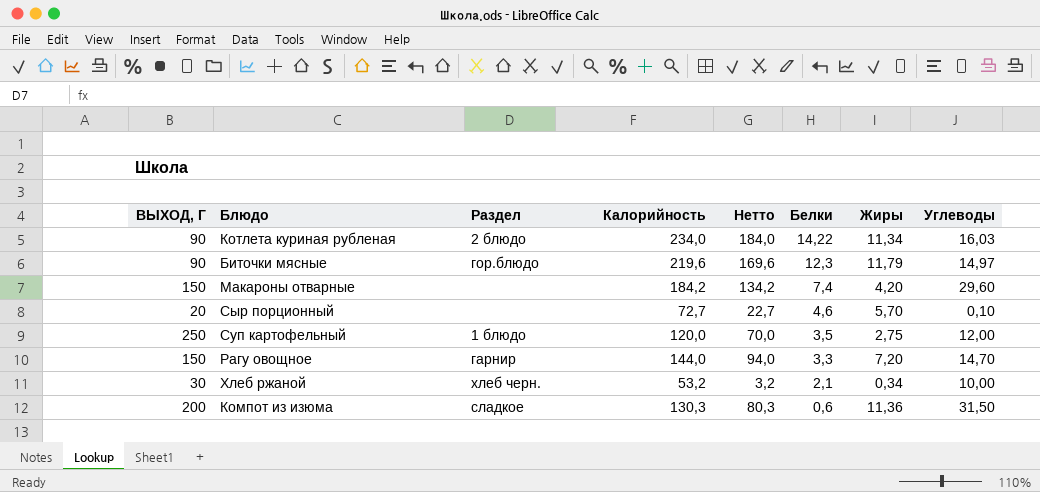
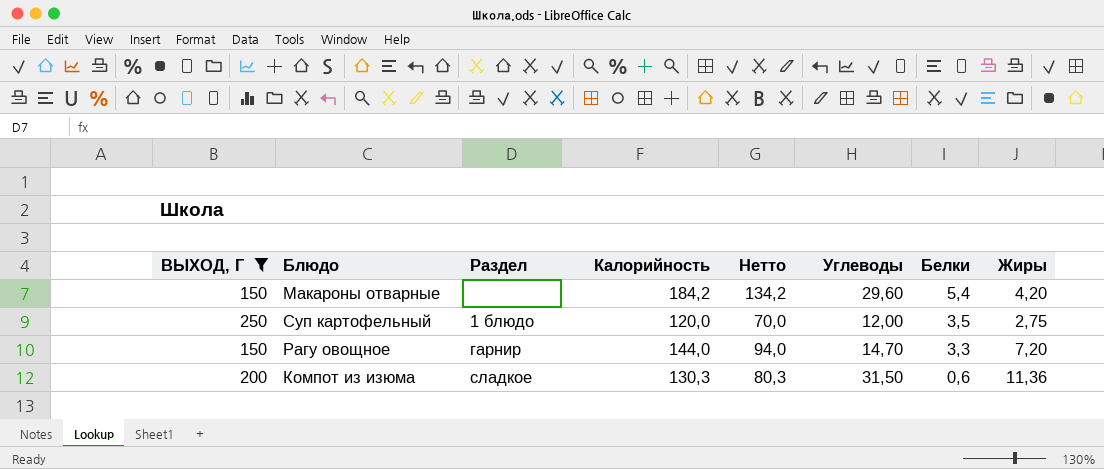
filter: none -> ВЫХОД, Г >= 150
column Углеводы | position: 8 -> 6
Макароны отварные | Белки: 7,4 -> 5,4

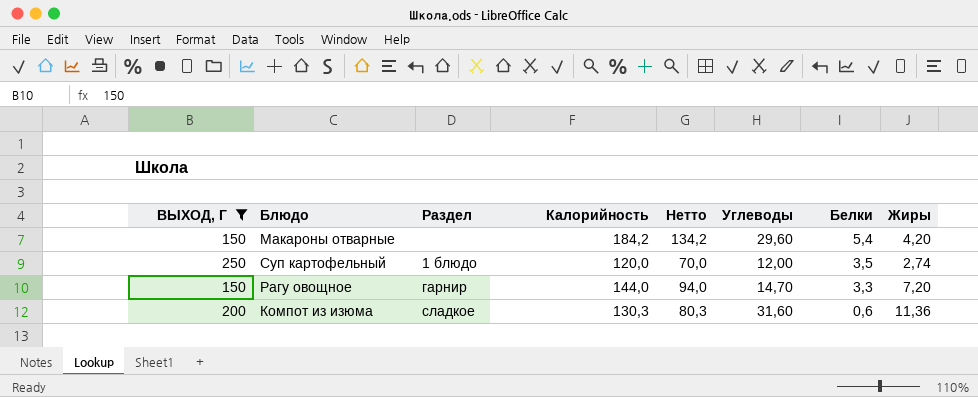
Суп картофельный | Жиры: 2,75 -> 2,74
Компот из изюма | Углеводы: 31,50 -> 31,60

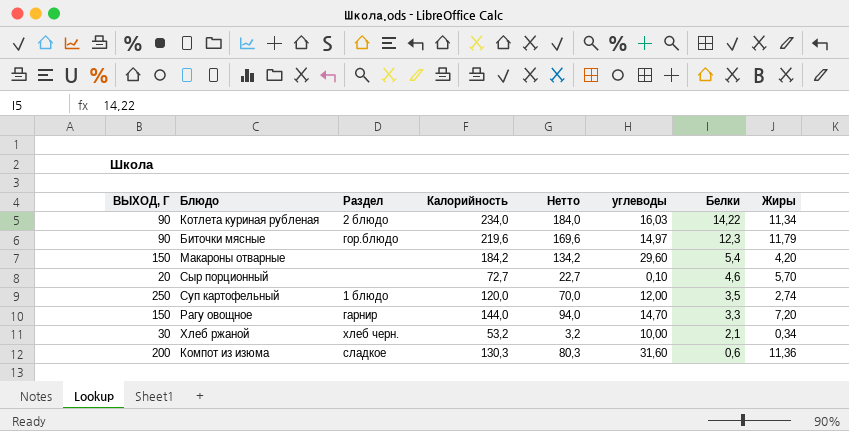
filter: ВЫХОД, Г >= 150 -> none
column name: Углеводы -> углеводы

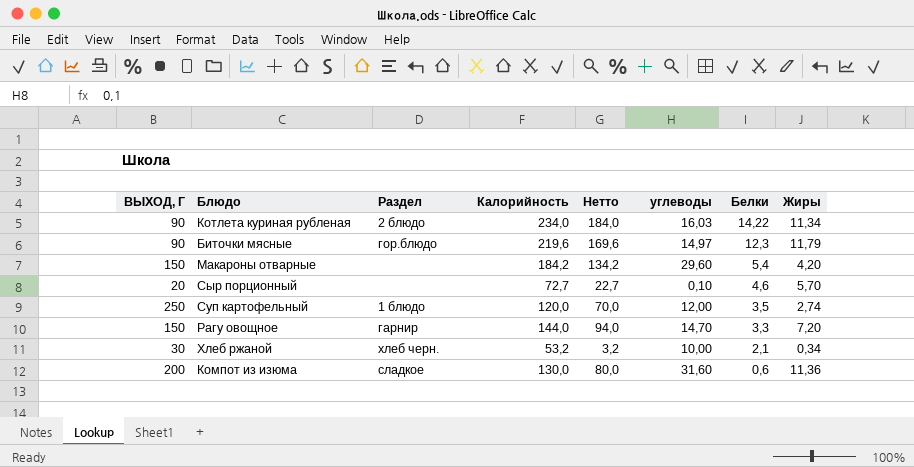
Компот из изюма | Калорийность: 130,3 -> 130,0
Компот из изюма | Нетто: 80,3 -> 80,0

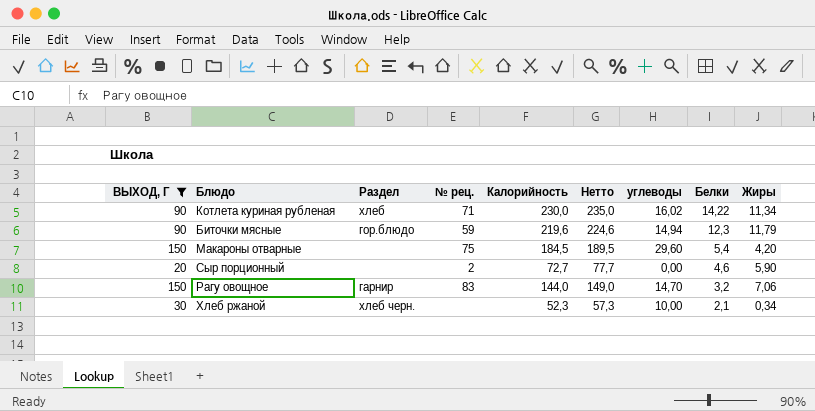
filter: none -> ВЫХОД, Г <= 150
column № рец. | position: none -> 4
column Нетто | formula: [Калорийность] - 50 -> [Калорийность] + 5
Котлета куриная рубленая | Раздел: 2 блюдо -> хлеб
Котлета куриная рубленая | Калорийность: 234,0 -> 230,0
Котлета куриная рубленая | углеводы: 16,03 -> 16,02
Биточки мясные | углеводы: 14,97 -> 14,94
Макароны отварные | Калорийность: 184,2 -> 184,5
Сыр порционный | углеводы: 0,10 -> 0,00
Сыр порционный | Жиры: 5,70 -> 5,90
Рагу овощное | Белки: 3,3 -> 3,2
Рагу овощное | Жиры: 7,20 -> 7,06
Хлеб ржаной | Калорийность: 53,2 -> 52,3

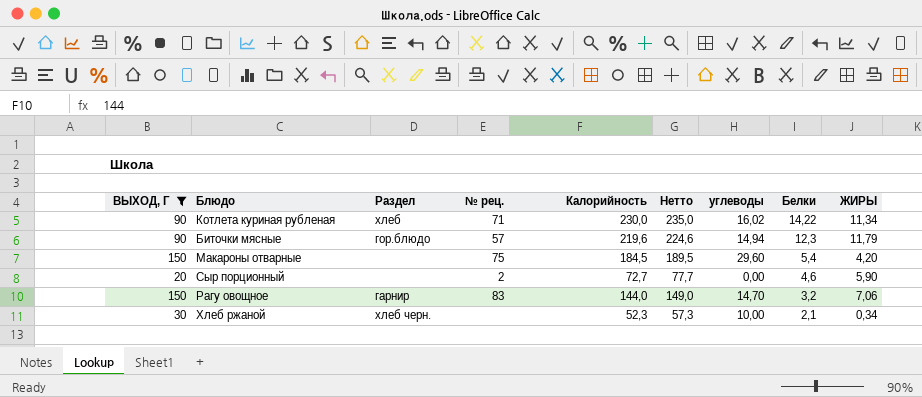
column name: Жиры -> ЖИРЫ
Биточки мясные | № рец.: 59 -> 57

